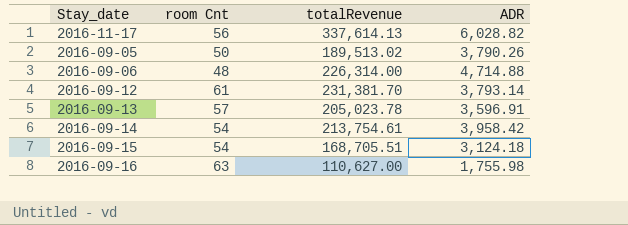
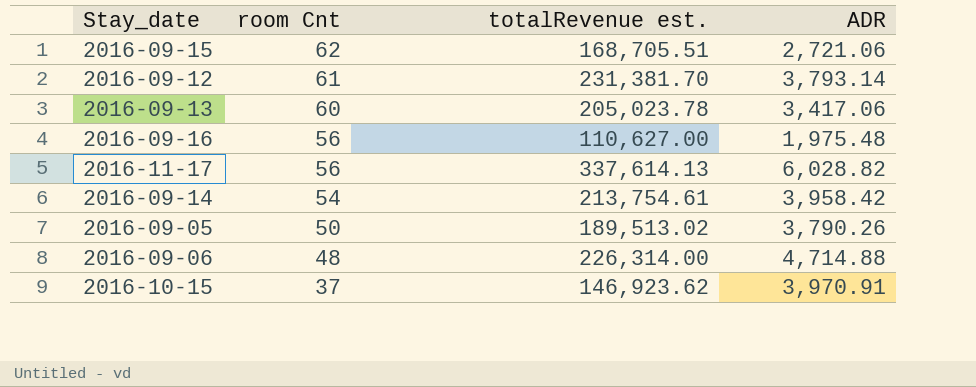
row order: none -> room Cnt descending
column name: totalRevenue -> totalRevenue est.
2016-09-15 | room Cnt: 54 -> 62
2016-09-15 | ADR: 3,124.18 -> 2,721.06
2016-09-13 | room Cnt: 57 -> 60
2016-09-13 | ADR: 3,596.91 -> 3,417.06
2016-09-16 | room Cnt: 63 -> 56
2016-09-16 | ADR: 1,755.98 -> 1,975.48
row 2016-10-15: none -> 37 | 146,923.62 | 3,970.91

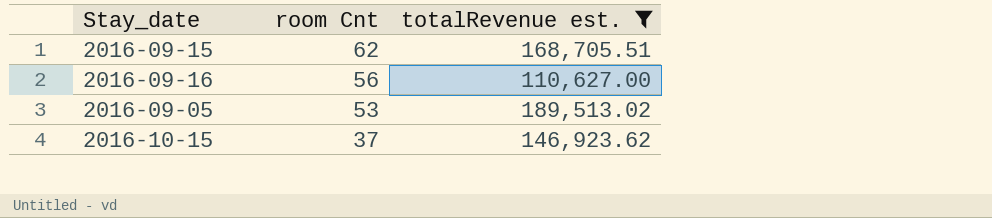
filter: none -> totalRevenue est. <= 189,513.02
column ADR | formula: [totalRevenue est.] / [room Cnt] -> none
2016-09-05 | room Cnt: 50 -> 53

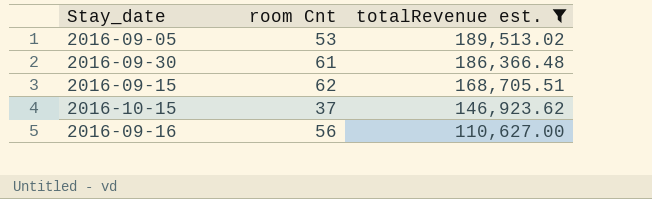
row order: room Cnt descending -> totalRevenue est. descending
row 2016-09-30: none -> 61 | 186,366.48

